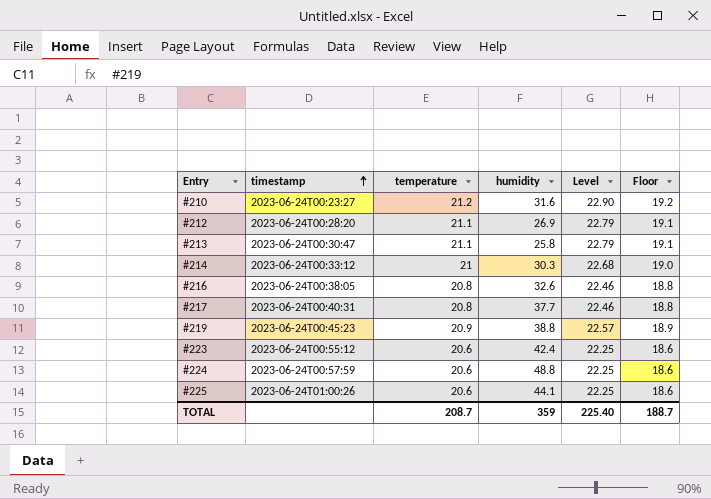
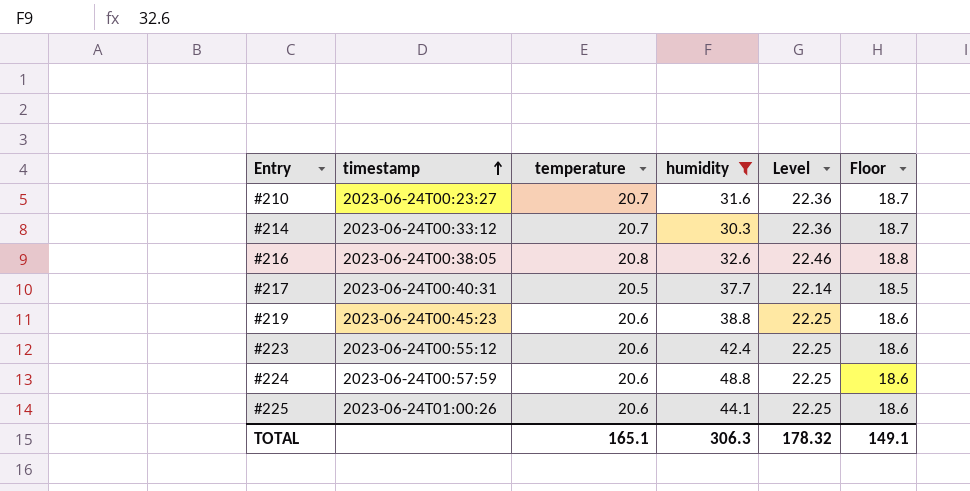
filter: none -> humidity >= 30.3
#210 | temperature: 21.2 -> 20.7
#210 | Level: 22.90 -> 22.36
#210 | Floor: 19.2 -> 18.7
#214 | temperature: 21 -> 20.7
#214 | Level: 22.68 -> 22.36
#214 | Floor: 19.0 -> 18.7
#217 | temperature: 20.8 -> 20.5
#217 | Level: 22.46 -> 22.14
#217 | Floor: 18.8 -> 18.5
#219 | temperature: 20.9 -> 20.6
#219 | Level: 22.57 -> 22.25
#219 | Floor: 18.9 -> 18.6
TOTAL | temperature: 208.7 -> 165.1
TOTAL | humidity: 359 -> 306.3
TOTAL | Level: 225.40 -> 178.32
TOTAL | Floor: 188.7 -> 149.1

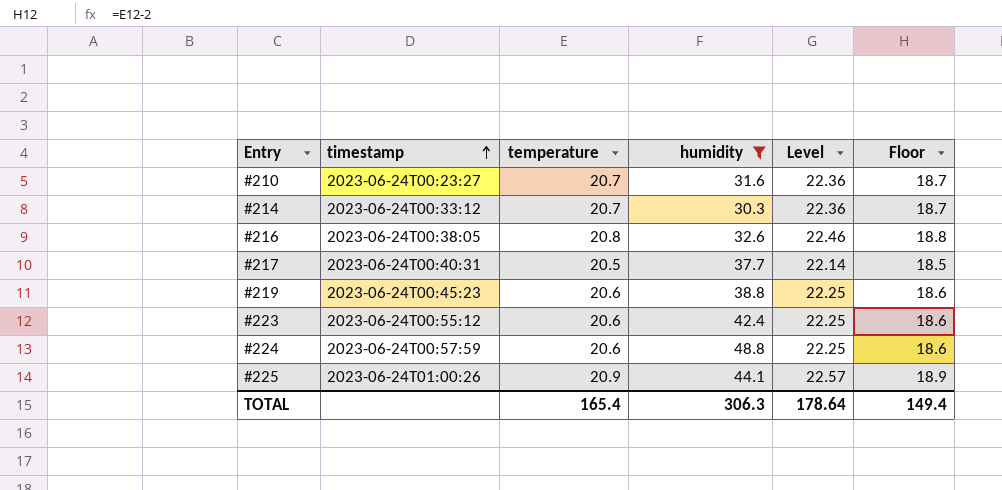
#225 | temperature: 20.6 -> 20.9
#225 | Level: 22.25 -> 22.57
#225 | Floor: 18.6 -> 18.9
TOTAL | temperature: 165.1 -> 165.4
TOTAL | Level: 178.32 -> 178.64
TOTAL | Floor: 149.1 -> 149.4

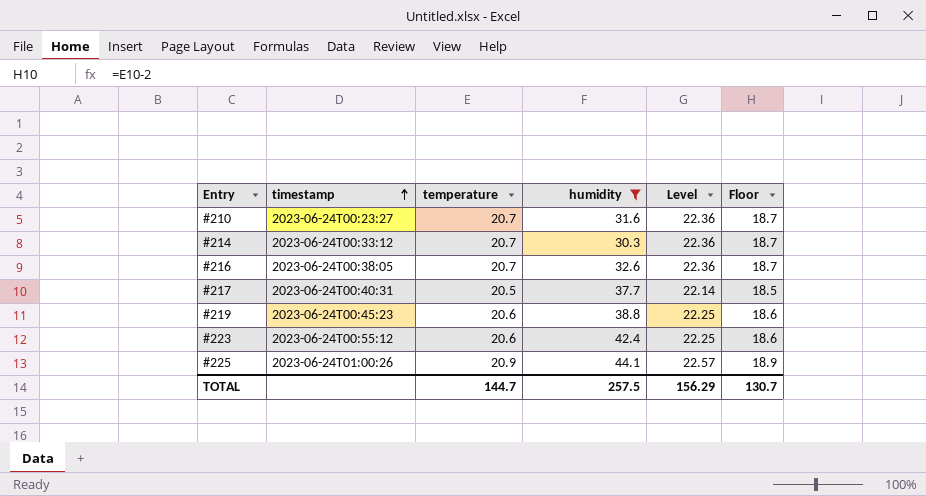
row #224: 2023-06-24T00:57:59 | 20.6 | 48.8 | 22.25 | 18.6 -> none
#216 | temperature: 20.8 -> 20.7
#216 | Level: 22.46 -> 22.36
#216 | Floor: 18.8 -> 18.7
TOTAL | temperature: 165.4 -> 144.7
TOTAL | humidity: 306.3 -> 257.5
TOTAL | Level: 178.64 -> 156.29
TOTAL | Floor: 149.4 -> 130.7

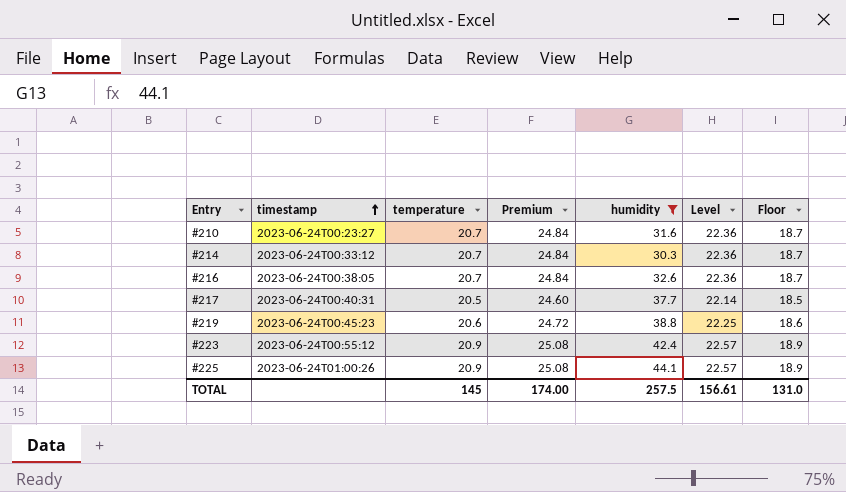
column Premium | formula: none -> [temperature] * 1.2
#223 | temperature: 20.6 -> 20.9
#223 | Level: 22.25 -> 22.57
#223 | Floor: 18.6 -> 18.9
TOTAL | temperature: 144.7 -> 145
TOTAL | Level: 156.29 -> 156.61
TOTAL | Floor: 130.7 -> 131.0

